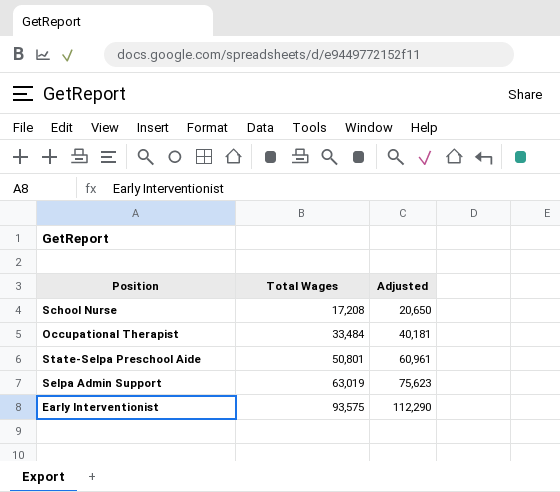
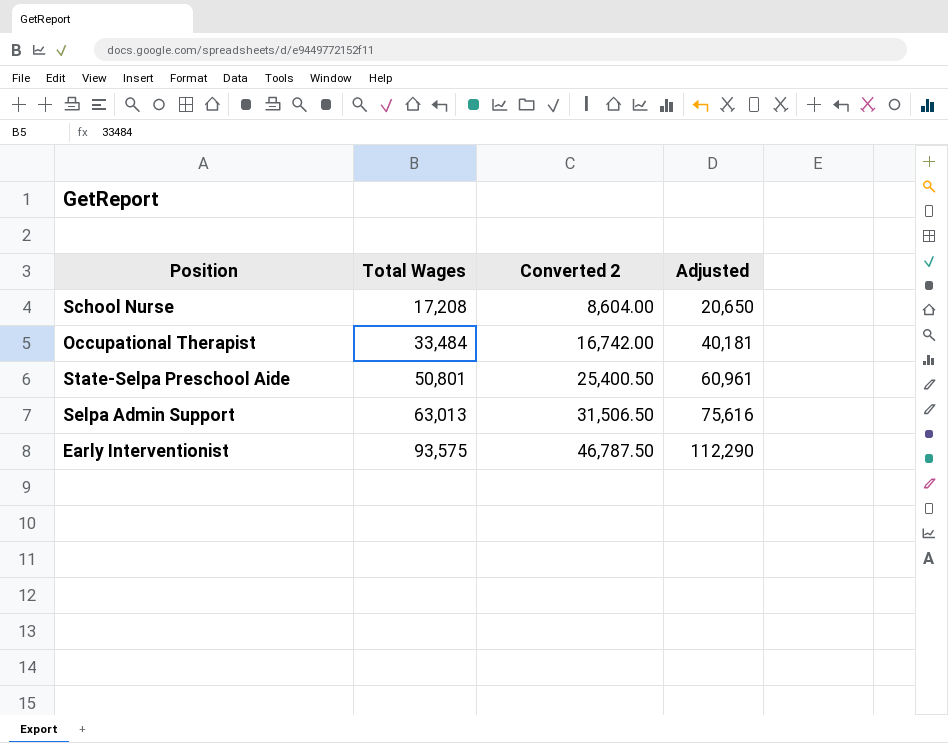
column Converted 2 | formula: none -> [Total Wages] * 0.5
Selpa Admin Support | Total Wages: 63,019 -> 63,013
Selpa Admin Support | Adjusted: 75,623 -> 75,616

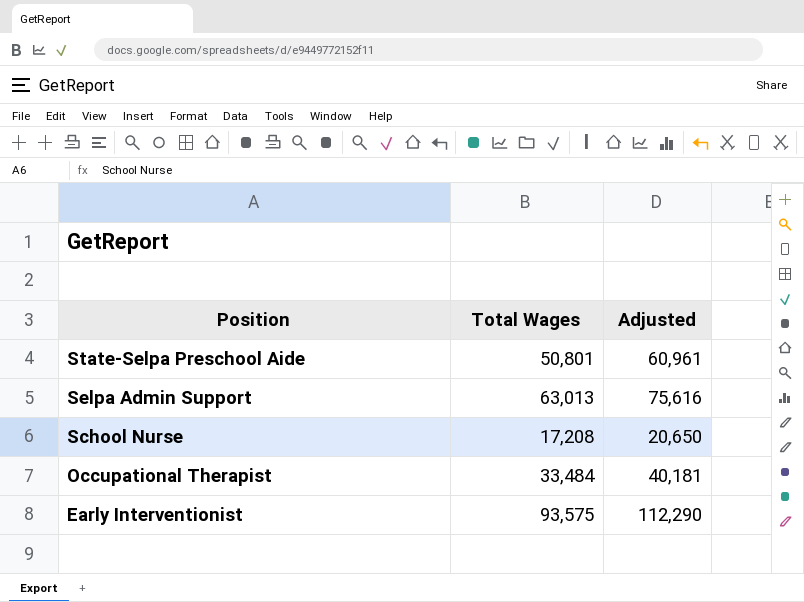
row order: Total Wages ascending -> Position descending
column Converted 2 | formula: [Total Wages] * 0.5 -> none

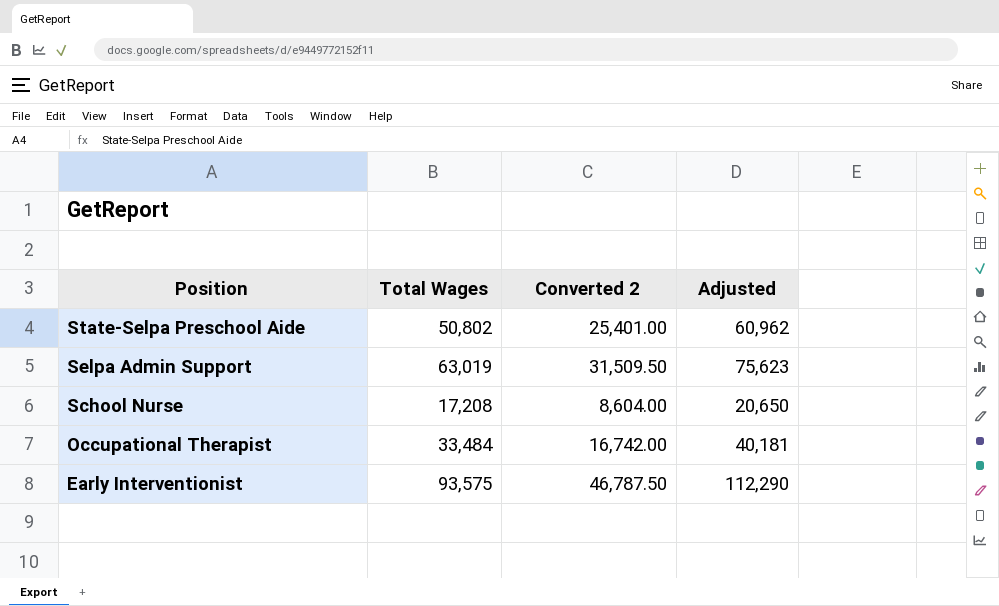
column Converted 2 | formula: none -> [Total Wages] * 0.5
State-Selpa Preschool Aide | Total Wages: 50,801 -> 50,802
State-Selpa Preschool Aide | Adjusted: 60,961 -> 60,962
Selpa Admin Support | Total Wages: 63,013 -> 63,019
Selpa Admin Support | Adjusted: 75,616 -> 75,623

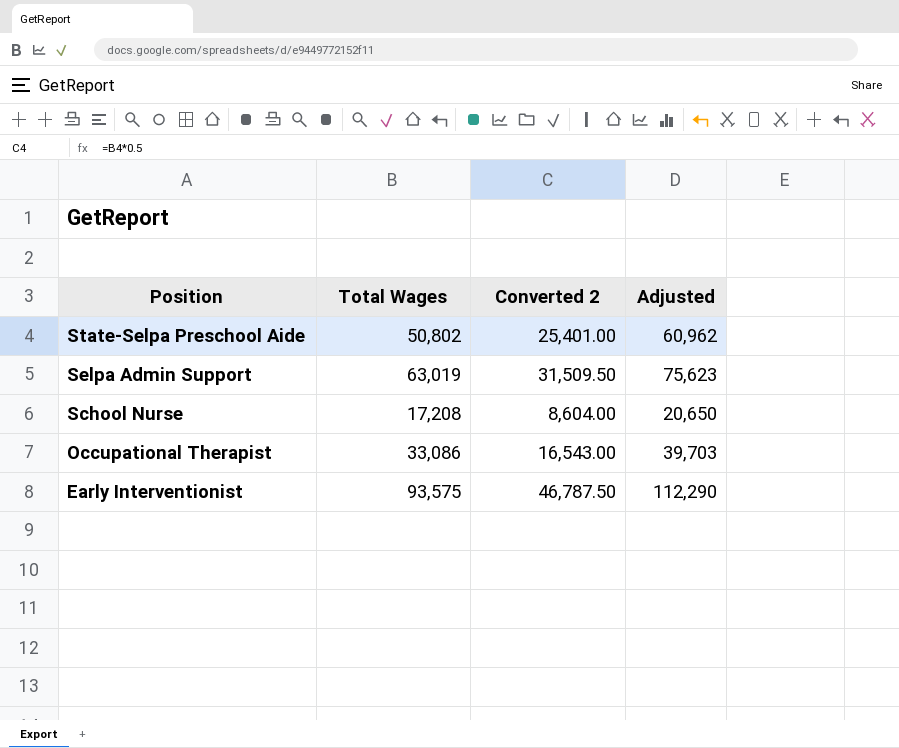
Occupational Therapist | Total Wages: 33,484 -> 33,086
Occupational Therapist | Converted 2: 16,742.00 -> 16,543.00
Occupational Therapist | Adjusted: 40,181 -> 39,703

